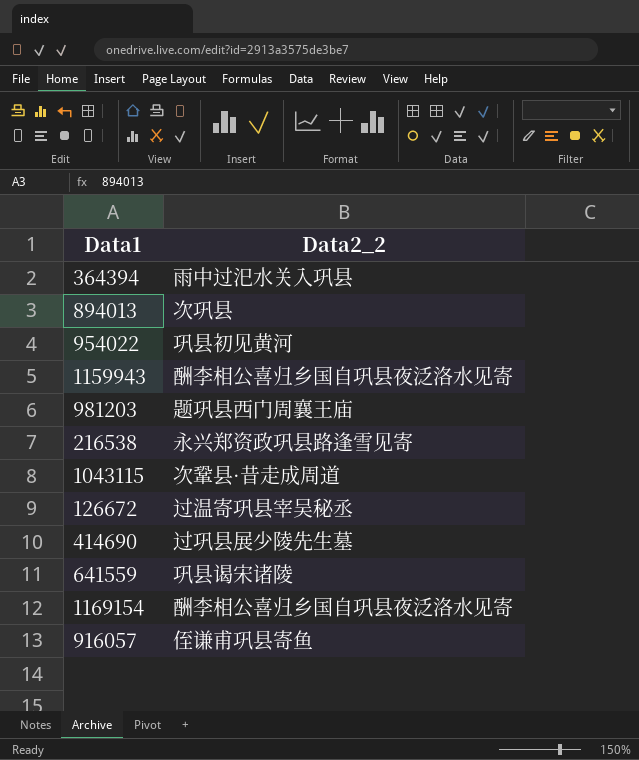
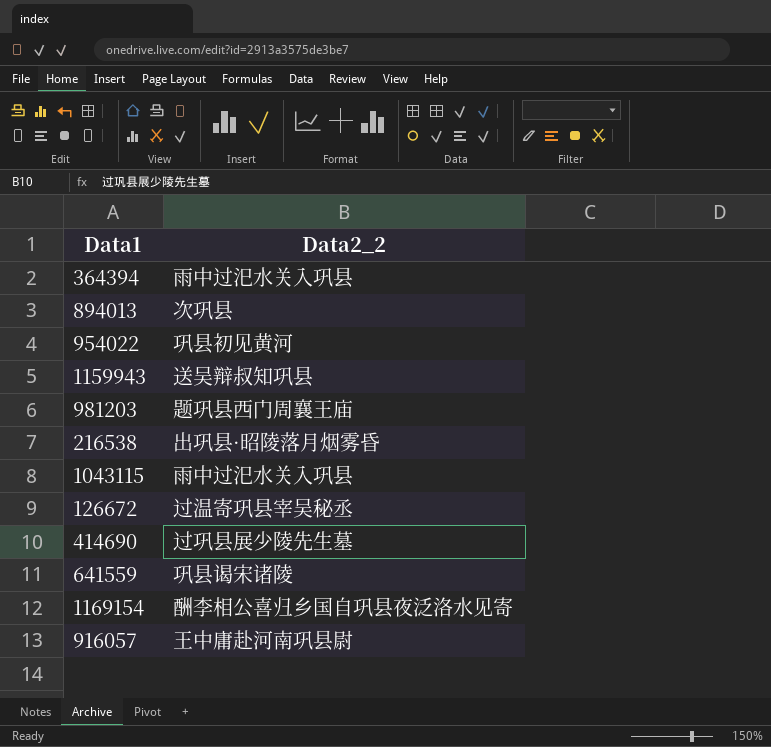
1159943 | Data2_2: 酬李相公喜归乡国自巩县夜泛洛水见寄 -> 送吴辩叔知巩县
216538 | Data2_2: 永兴郑资政巩县路逢雪见寄 -> 出巩县·昭陵落月烟雾昏
1043115 | Data2_2: 次鞏县·昔走成周道 -> 雨中过汜水关入巩县
916057 | Data2_2: 侄谦甫巩县寄鱼 -> 王中庸赴河南巩县尉

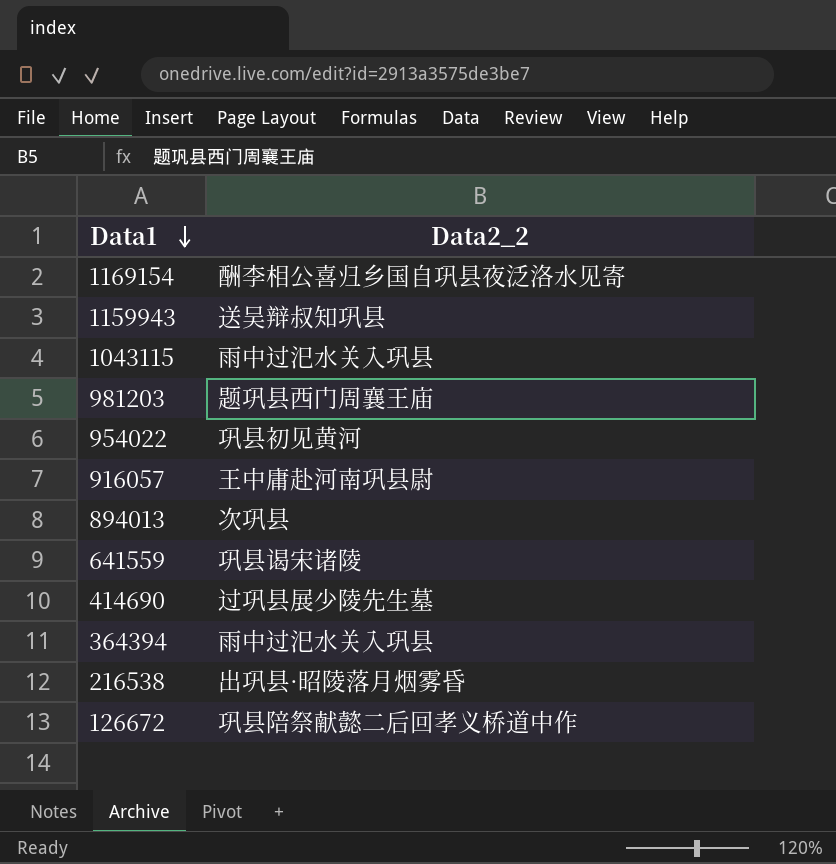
row order: none -> Data1 descending
126672 | Data2_2: 过温寄巩县宰吴秘丞 -> 巩县陪祭献懿二后回孝义桥道中作

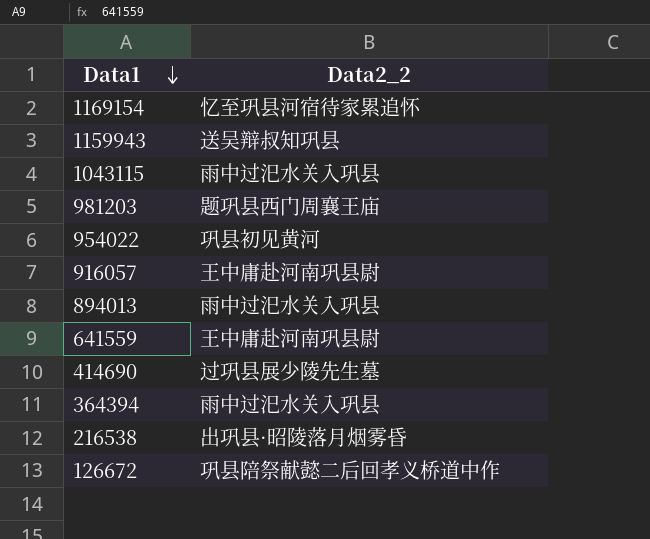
1169154 | Data2_2: 酬李相公喜归乡国自巩县夜泛洛水见寄 -> 忆至巩县河宿待家累追怀
894013 | Data2_2: 次巩县 -> 雨中过汜水关入巩县
641559 | Data2_2: 巩县谒宋诸陵 -> 王中庸赴河南巩县尉

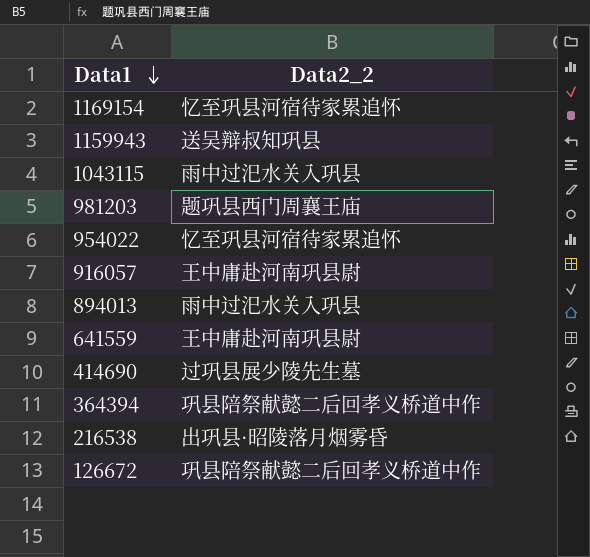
954022 | Data2_2: 巩县初见黄河 -> 忆至巩县河宿待家累追怀
364394 | Data2_2: 雨中过汜水关入巩县 -> 巩县陪祭献懿二后回孝义桥道中作

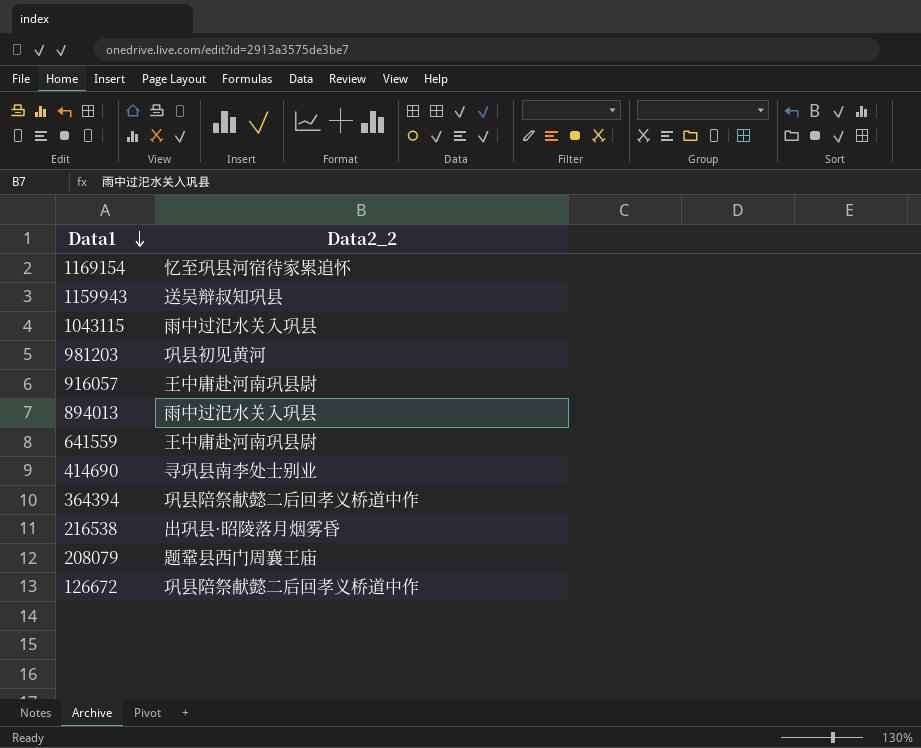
row 954022: 忆至巩县河宿待家累追怀 -> none
981203 | Data2_2: 题巩县西门周襄王庙 -> 巩县初见黄河
414690 | Data2_2: 过巩县展少陵先生墓 -> 寻巩县南李处士别业
row 208079: none -> 题鞏县西门周襄王庙

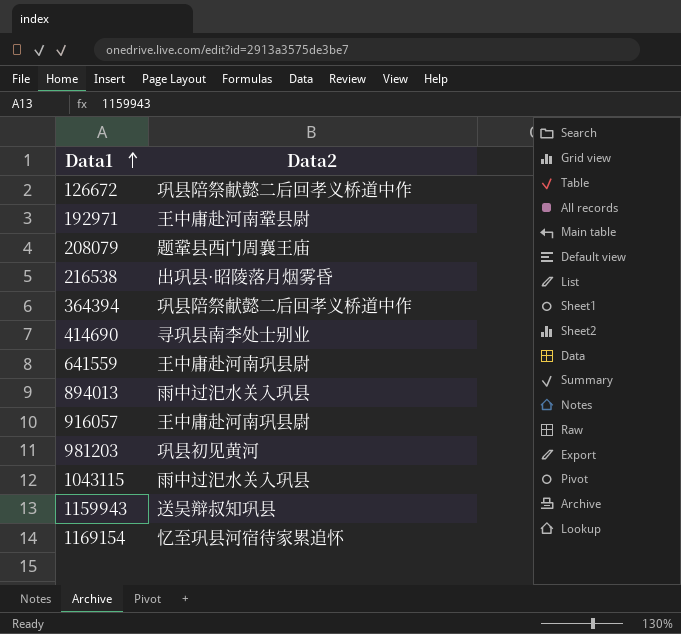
row order: Data1 descending -> Data1 ascending
column name: Data2_2 -> Data2
row 192971: none -> 王中庸赴河南鞏县尉

